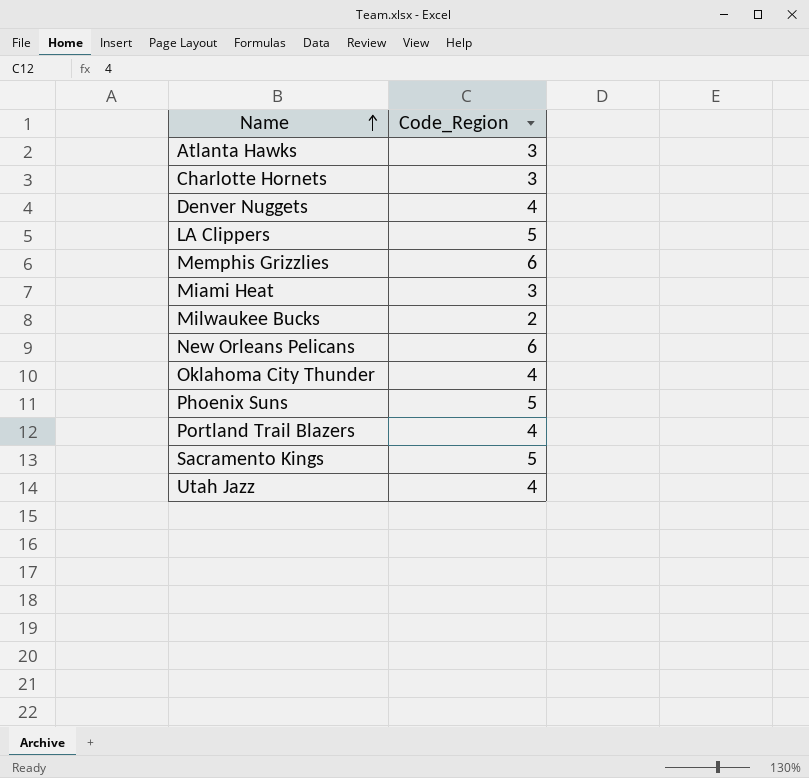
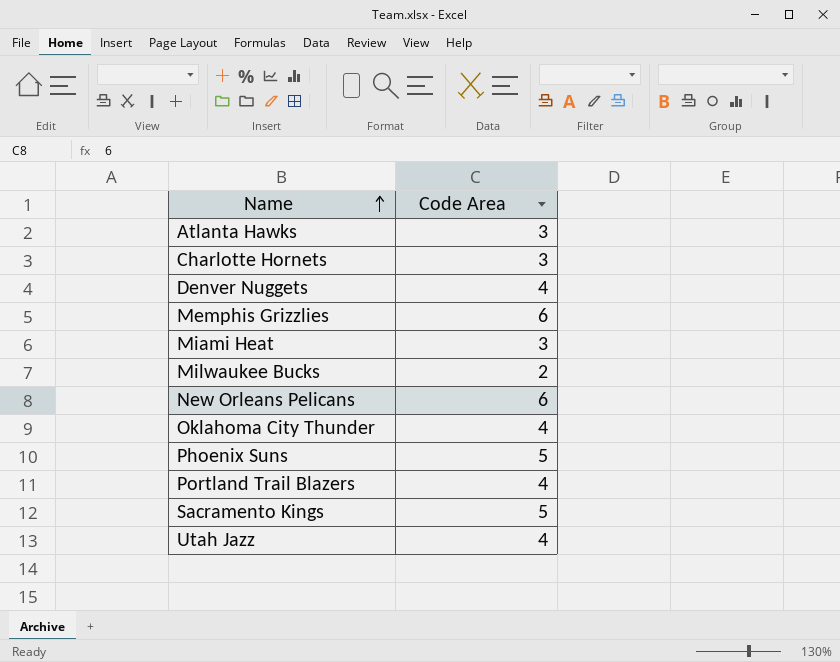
column name: Code_Region -> Code Area
row LA Clippers: 5 -> none

